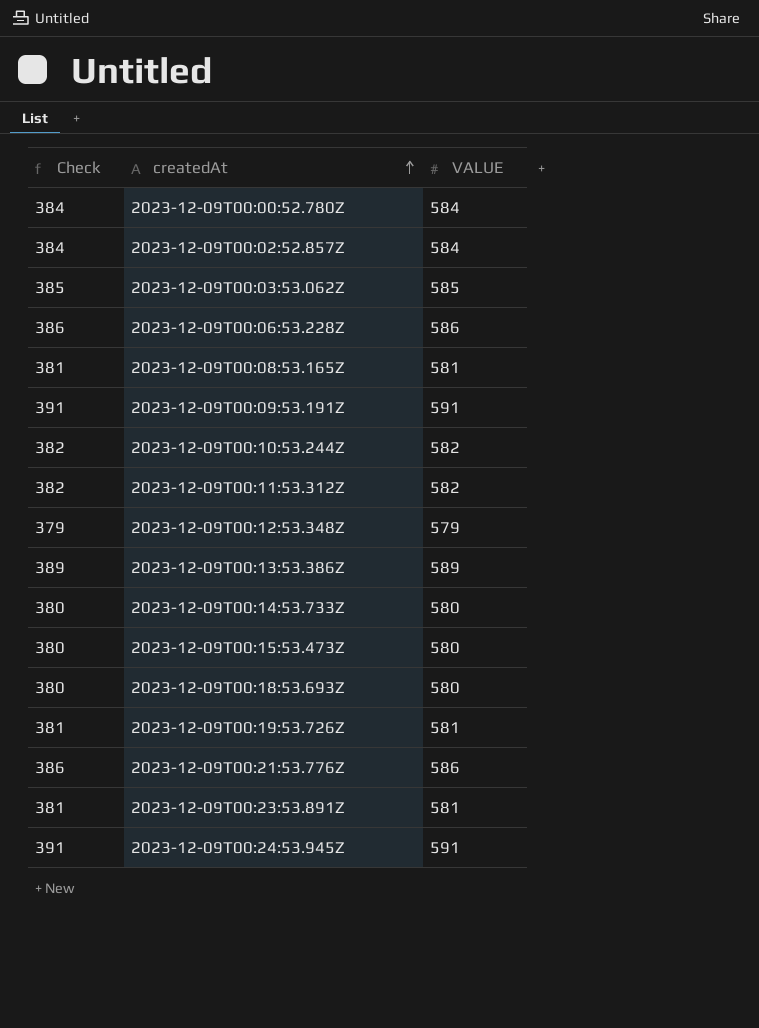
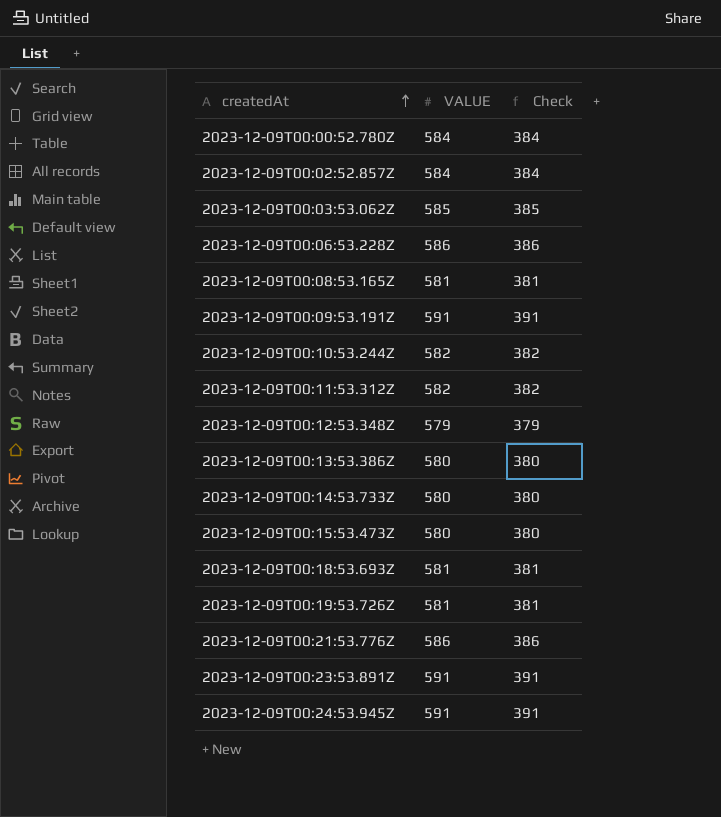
column Check | position: 1 -> 3
2023-12-09T00:13:53.386Z | VALUE: 589 -> 580
2023-12-09T00:13:53.386Z | Check: 389 -> 380
2023-12-09T00:18:53.693Z | VALUE: 580 -> 581
2023-12-09T00:18:53.693Z | Check: 380 -> 381
2023-12-09T00:23:53.891Z | VALUE: 581 -> 591
2023-12-09T00:23:53.891Z | Check: 381 -> 391

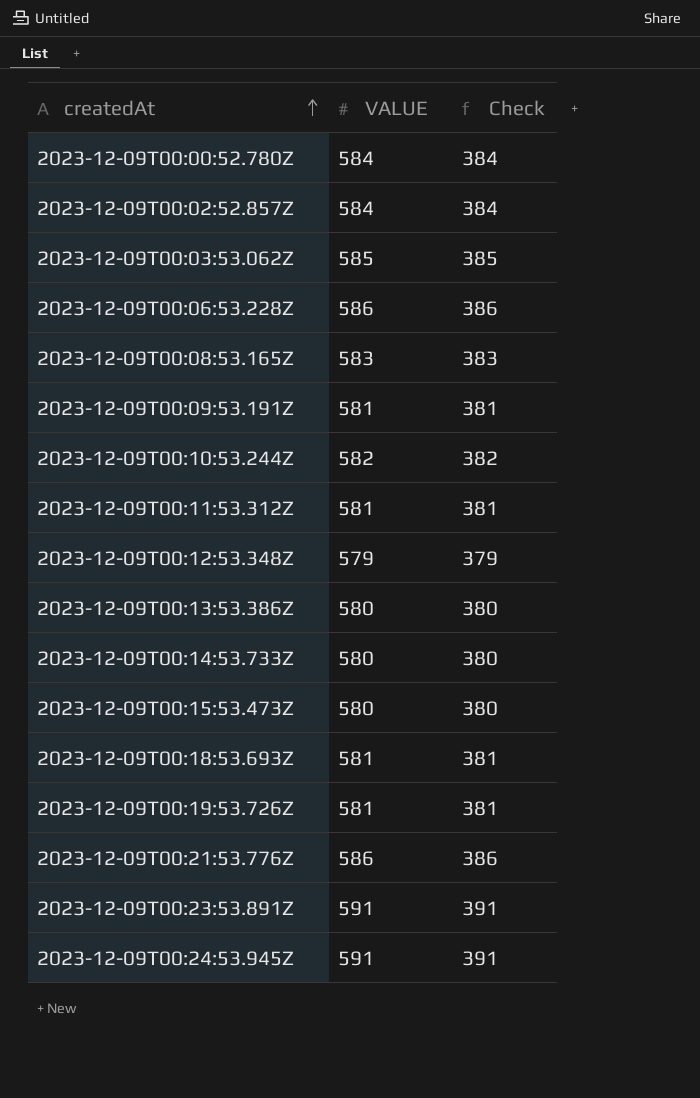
2023-12-09T00:08:53.165Z | VALUE: 581 -> 583
2023-12-09T00:08:53.165Z | Check: 381 -> 383
2023-12-09T00:09:53.191Z | VALUE: 591 -> 581
2023-12-09T00:09:53.191Z | Check: 391 -> 381
2023-12-09T00:11:53.312Z | VALUE: 582 -> 581
2023-12-09T00:11:53.312Z | Check: 382 -> 381

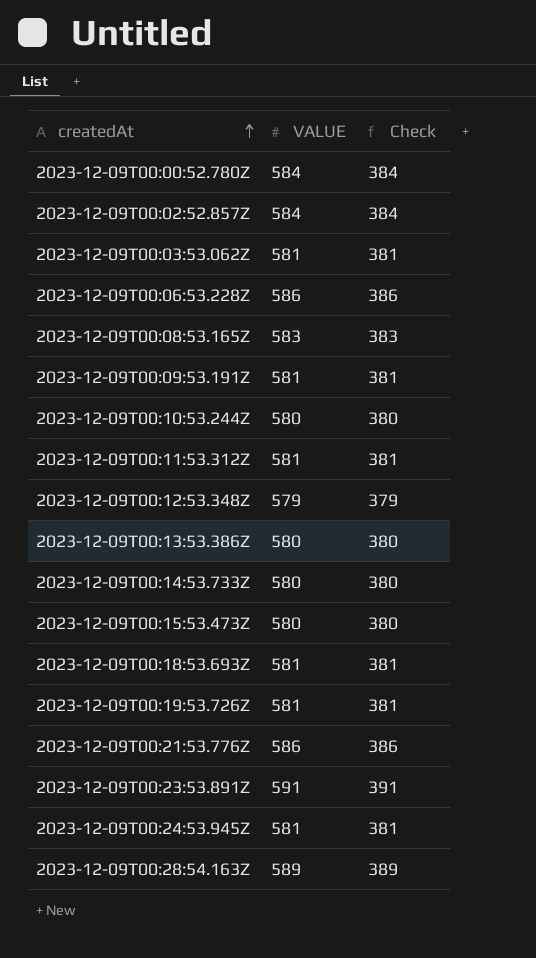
2023-12-09T00:03:53.062Z | VALUE: 585 -> 581
2023-12-09T00:03:53.062Z | Check: 385 -> 381
2023-12-09T00:10:53.244Z | VALUE: 582 -> 580
2023-12-09T00:10:53.244Z | Check: 382 -> 380
2023-12-09T00:24:53.945Z | VALUE: 591 -> 581
2023-12-09T00:24:53.945Z | Check: 391 -> 381
row 2023-12-09T00:28:54.163Z: none -> 589 | 389

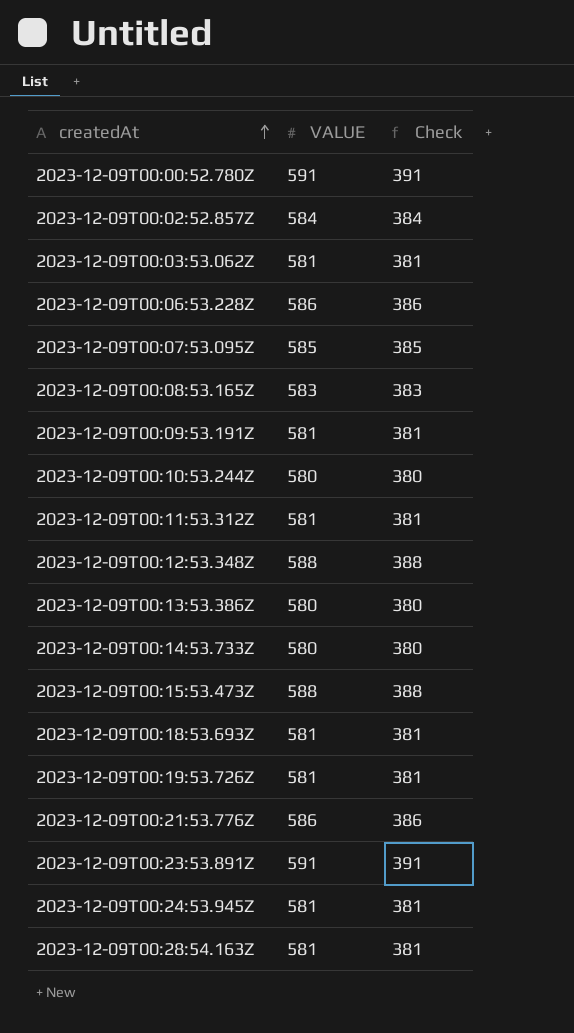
2023-12-09T00:00:52.780Z | VALUE: 584 -> 591
2023-12-09T00:00:52.780Z | Check: 384 -> 391
row 2023-12-09T00:07:53.095Z: none -> 585 | 385
2023-12-09T00:12:53.348Z | VALUE: 579 -> 588
2023-12-09T00:12:53.348Z | Check: 379 -> 388
2023-12-09T00:15:53.473Z | VALUE: 580 -> 588
2023-12-09T00:15:53.473Z | Check: 380 -> 388
2023-12-09T00:28:54.163Z | VALUE: 589 -> 581
2023-12-09T00:28:54.163Z | Check: 389 -> 381

